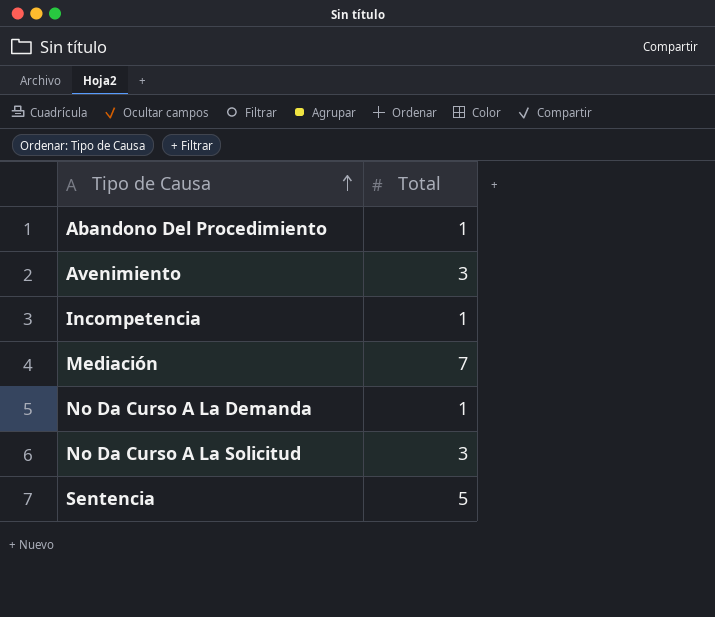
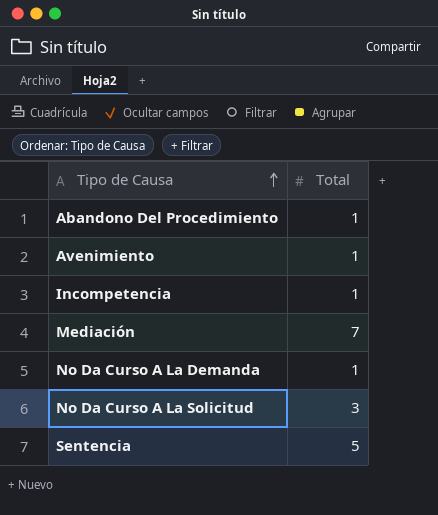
Avenimiento | Total: 3 -> 1

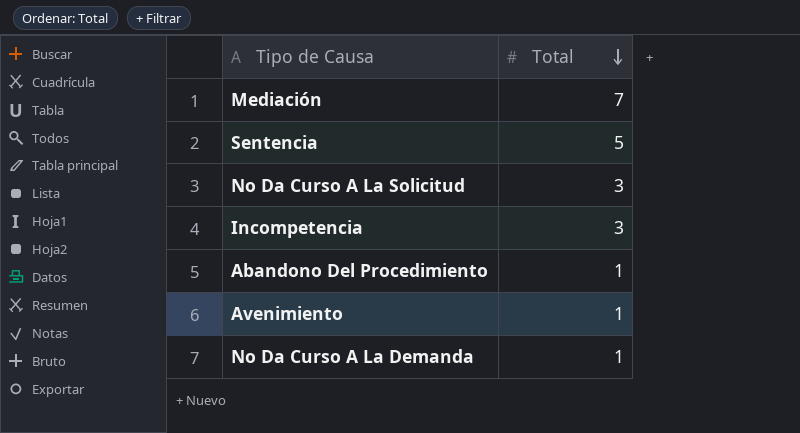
row order: Tipo de Causa ascending -> Total descending
Incompetencia | Total: 1 -> 3

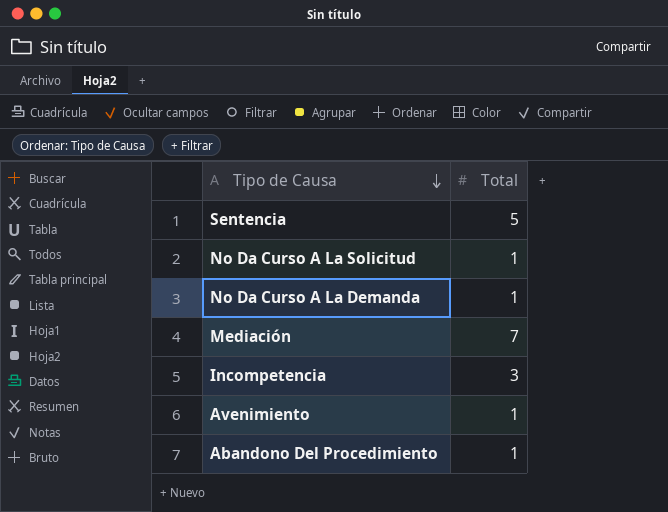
row order: Total descending -> Tipo de Causa descending
No Da Curso A La Solicitud | Total: 3 -> 1

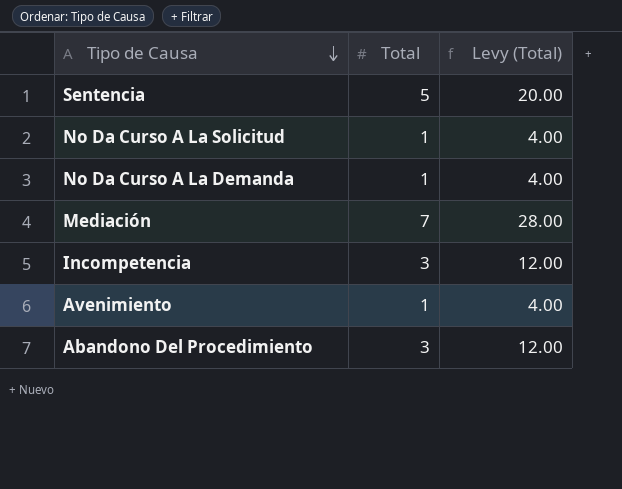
column Levy (Total) | formula: none -> [Total] * 4
Abandono Del Procedimiento | Total: 1 -> 3

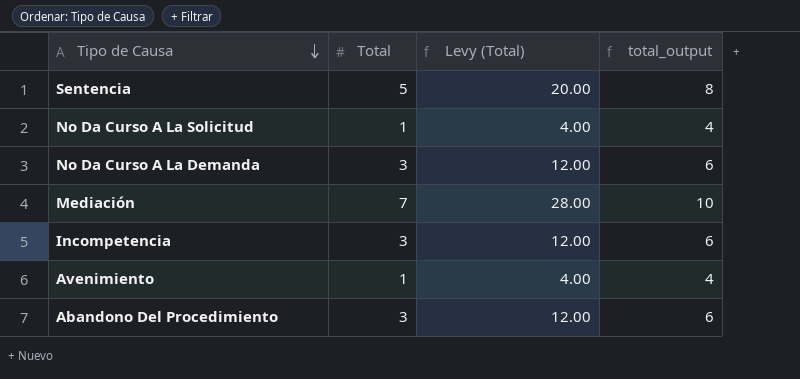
column total_output | formula: none -> [Total] + 3
No Da Curso A La Demanda | Total: 1 -> 3
No Da Curso A La Demanda | Levy (Total): 4.00 -> 12.00

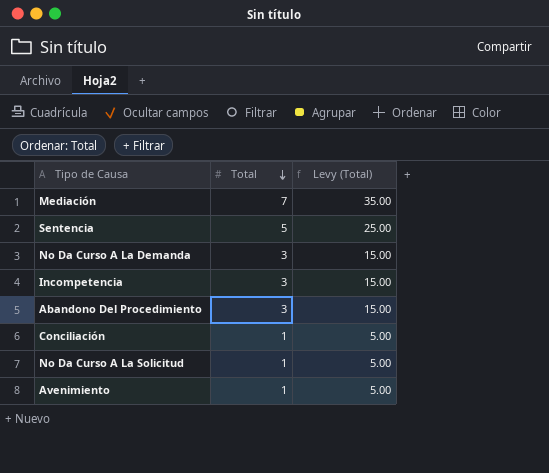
row order: Tipo de Causa descending -> Total descending
column total_output | formula: [Total] + 3 -> none
column Levy (Total) | formula: [Total] * 4 -> [Total] * 5
row Conciliación: none -> 1 | 5.00

